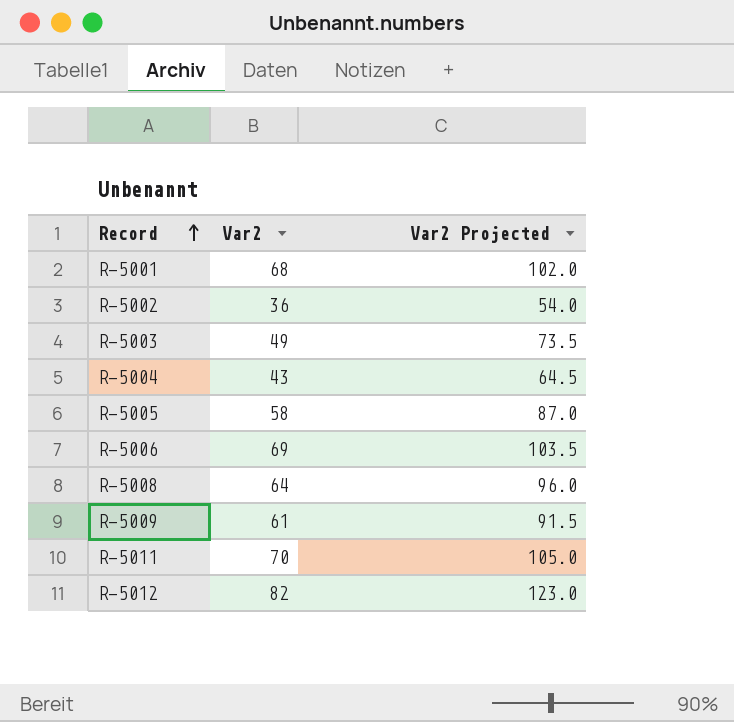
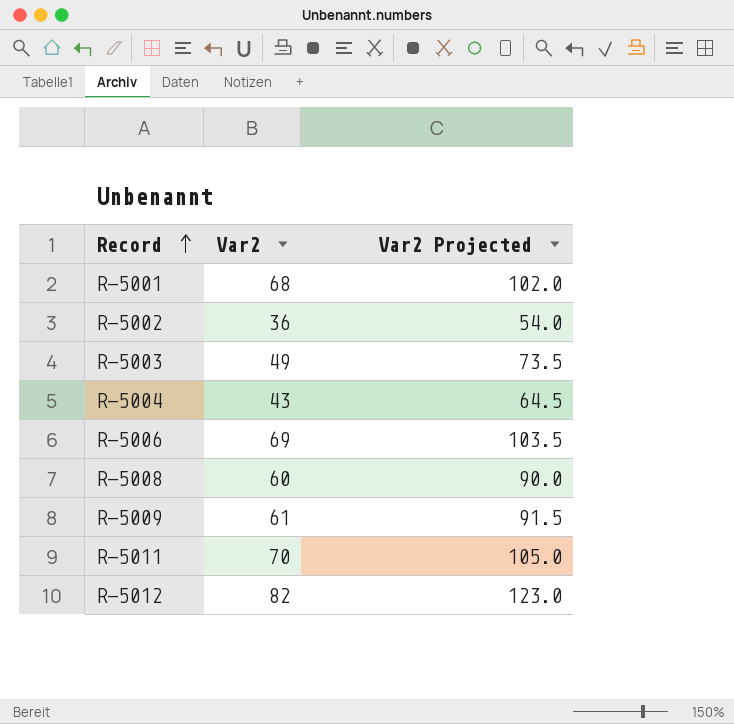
row R-5005: 58 | 87.0 -> none
R-5008 | Var2: 64 -> 60
R-5008 | Var2 Projected: 96.0 -> 90.0

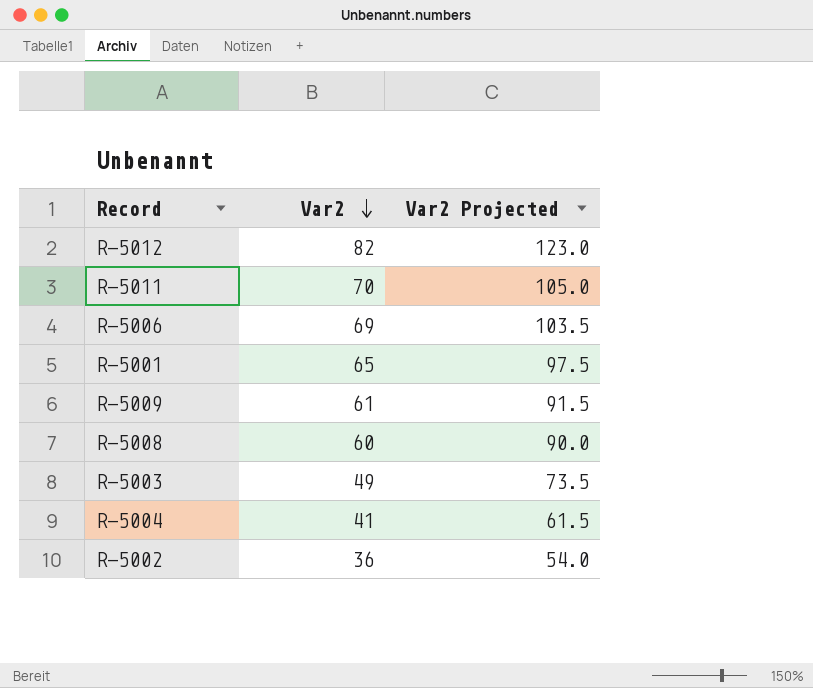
row order: Record ascending -> Var2 descending
R-5001 | Var2: 68 -> 65
R-5001 | Var2 Projected: 102.0 -> 97.5
R-5004 | Var2: 43 -> 41
R-5004 | Var2 Projected: 64.5 -> 61.5

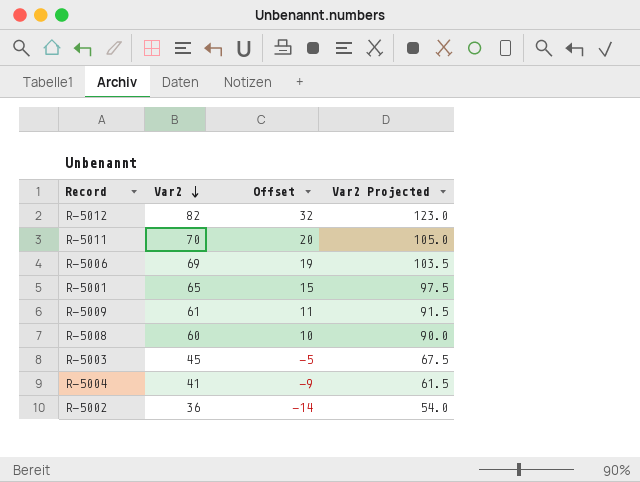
column Offset | formula: none -> [Var2] - 50
R-5003 | Var2: 49 -> 45
R-5003 | Var2 Projected: 73.5 -> 67.5

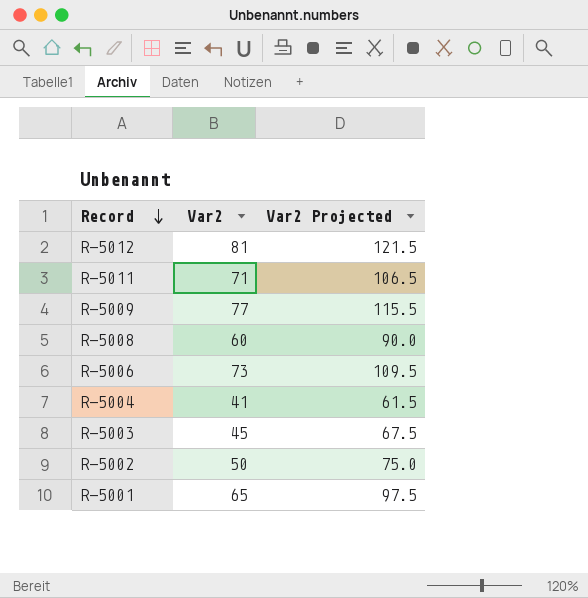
row order: Var2 descending -> Record descending
column Offset | formula: [Var2] - 50 -> none
R-5012 | Var2: 82 -> 81
R-5012 | Var2 Projected: 123.0 -> 121.5
R-5011 | Var2: 70 -> 71
R-5011 | Var2 Projected: 105.0 -> 106.5
R-5009 | Var2: 61 -> 77
R-5009 | Var2 Projected: 91.5 -> 115.5
R-5006 | Var2: 69 -> 73
R-5006 | Var2 Projected: 103.5 -> 109.5
R-5002 | Var2: 36 -> 50
R-5002 | Var2 Projected: 54.0 -> 75.0

